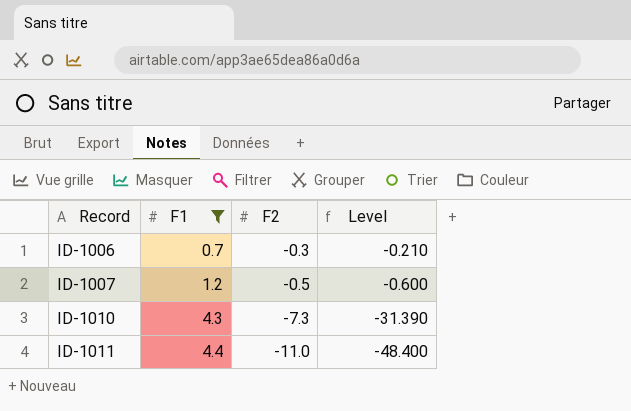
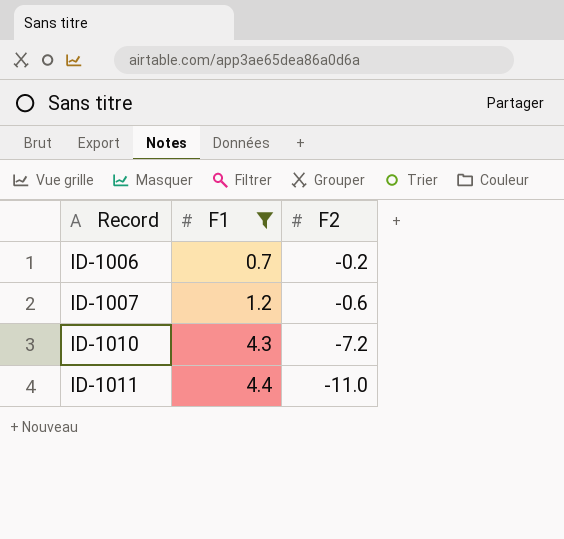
column Level | formula: [F1] * [F2] -> none
ID-1006 | F2: -0.3 -> -0.2
ID-1007 | F2: -0.5 -> -0.6
ID-1010 | F2: -7.3 -> -7.2

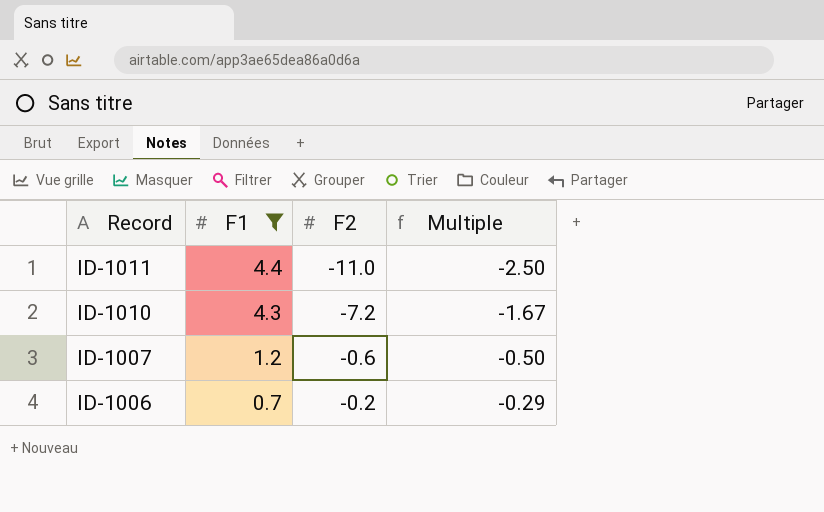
row order: Record ascending -> Record descending
column Multiple | formula: none -> [F2] / [F1]

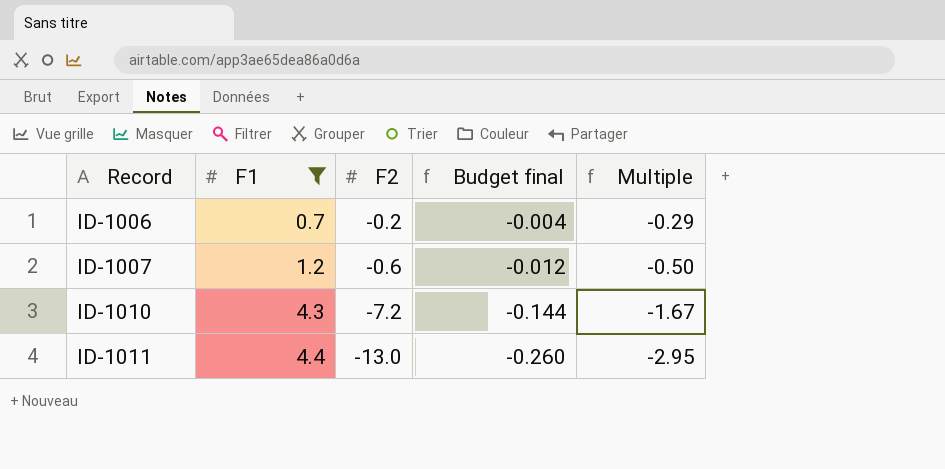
row order: Record descending -> Record ascending
column Budget final | formula: none -> [F2] * 0.02
ID-1011 | F2: -11.0 -> -13.0
ID-1011 | Multiple: -2.50 -> -2.95

